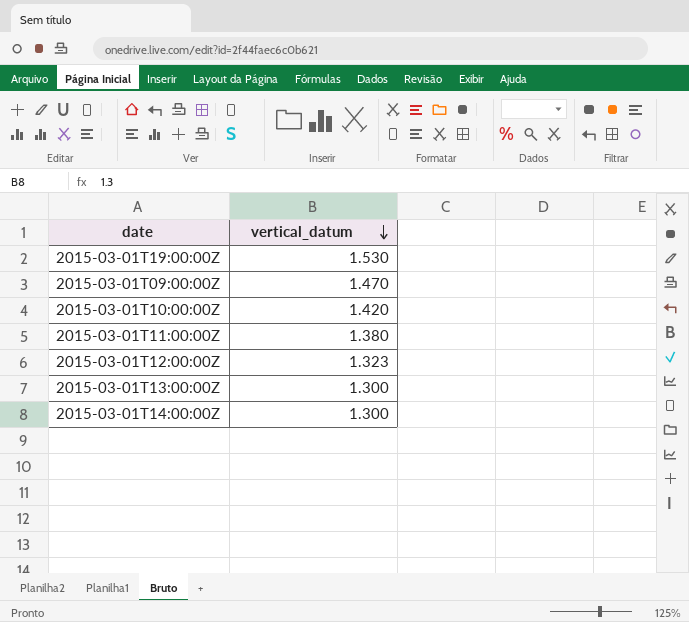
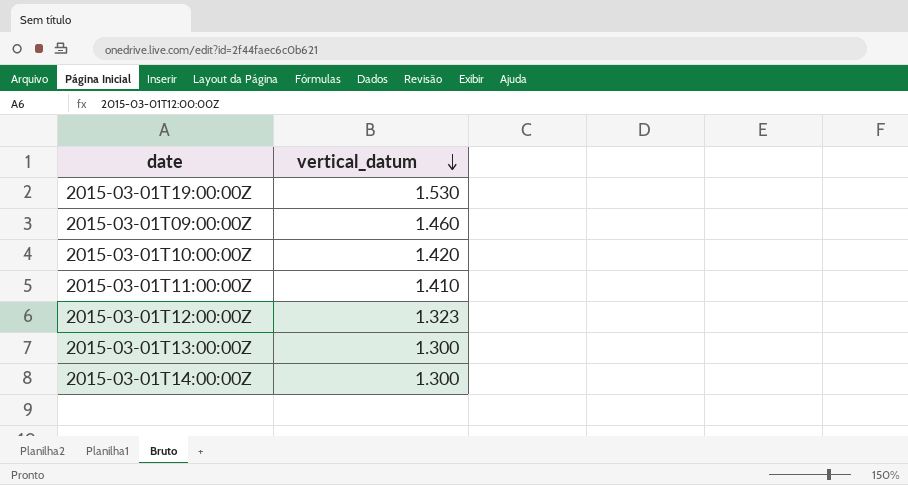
2015-03-01T09:00:00Z | vertical_datum: 1.470 -> 1.460
2015-03-01T11:00:00Z | vertical_datum: 1.380 -> 1.410

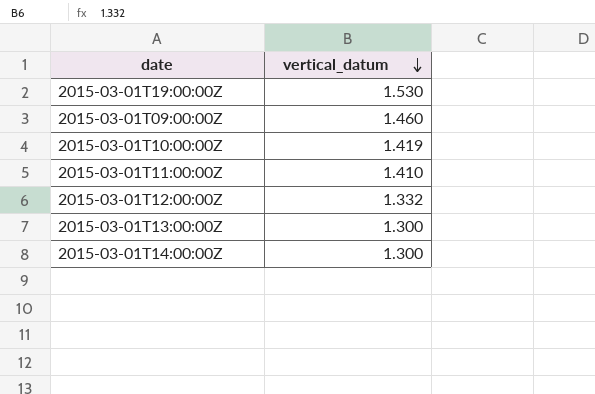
2015-03-01T10:00:00Z | vertical_datum: 1.420 -> 1.419
2015-03-01T12:00:00Z | vertical_datum: 1.323 -> 1.332

